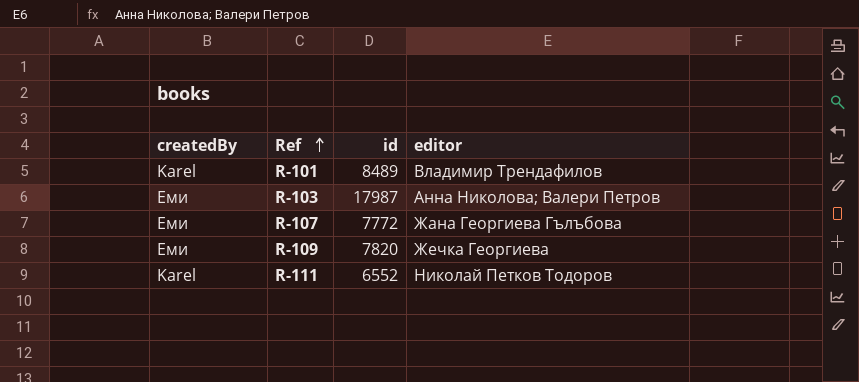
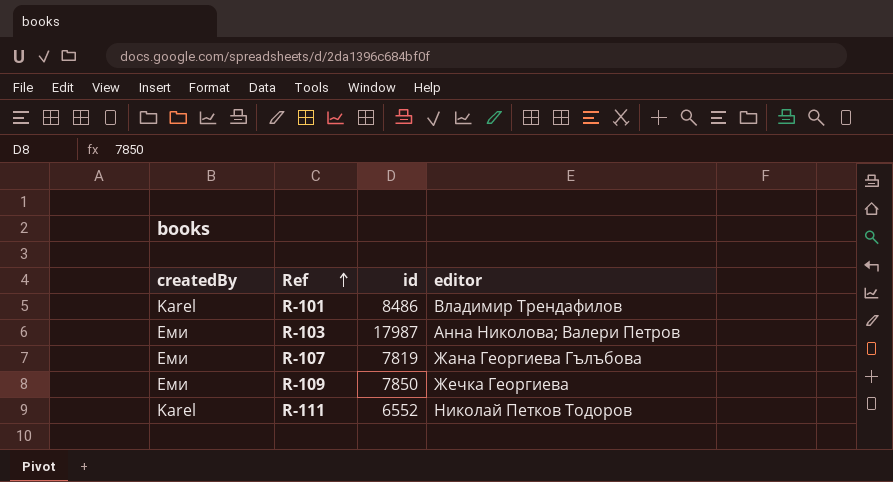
R-101 | id: 8489 -> 8486
R-107 | id: 7772 -> 7819
R-109 | id: 7820 -> 7850

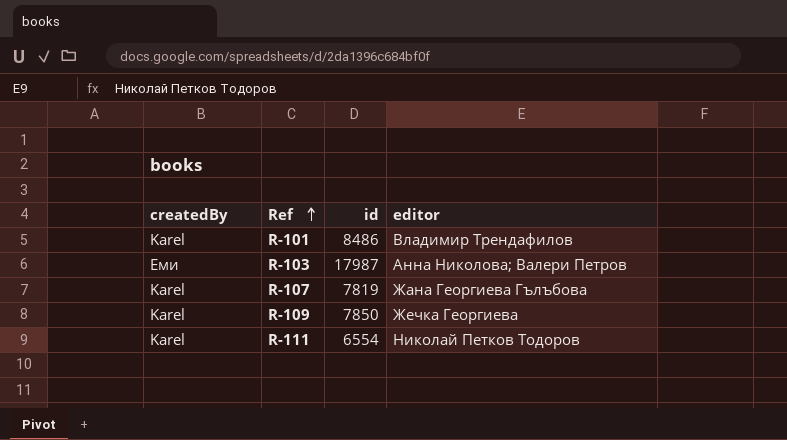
R-107 | createdBy: Еми -> Karel
R-109 | createdBy: Еми -> Karel
R-111 | id: 6552 -> 6554

